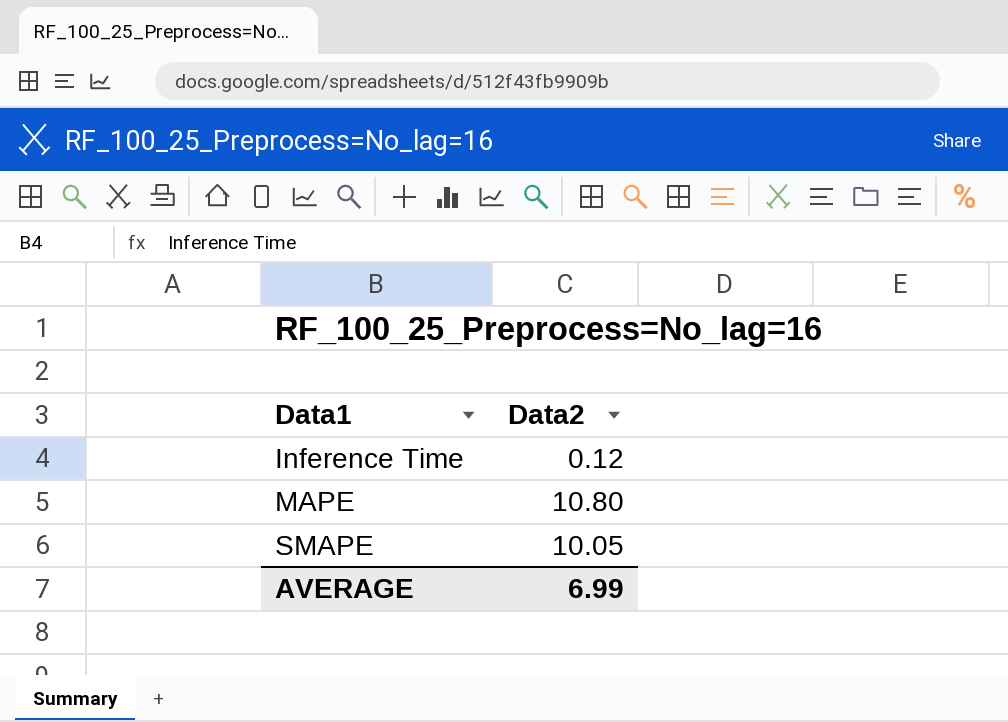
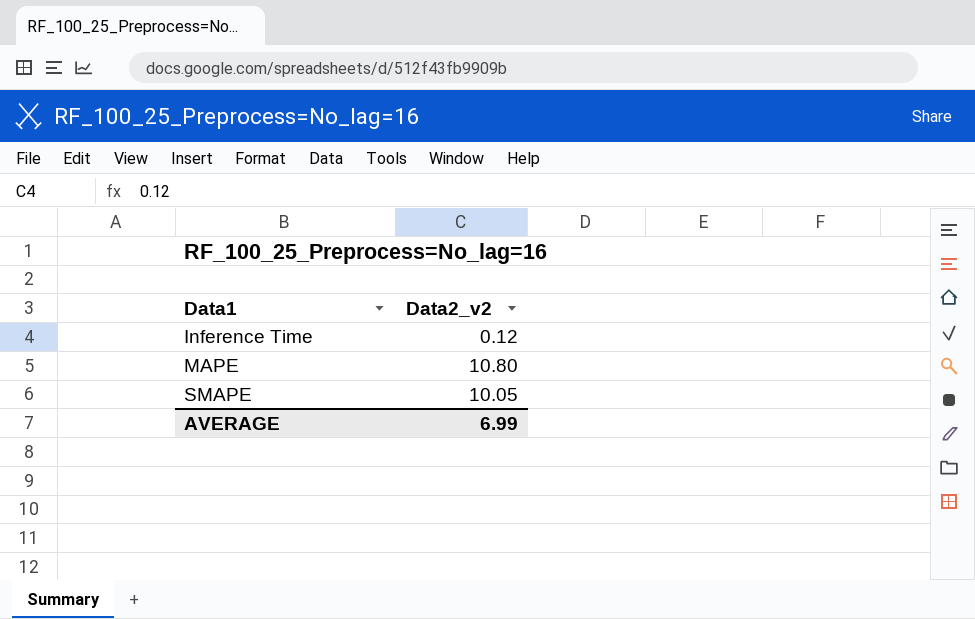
column name: Data2 -> Data2_v2

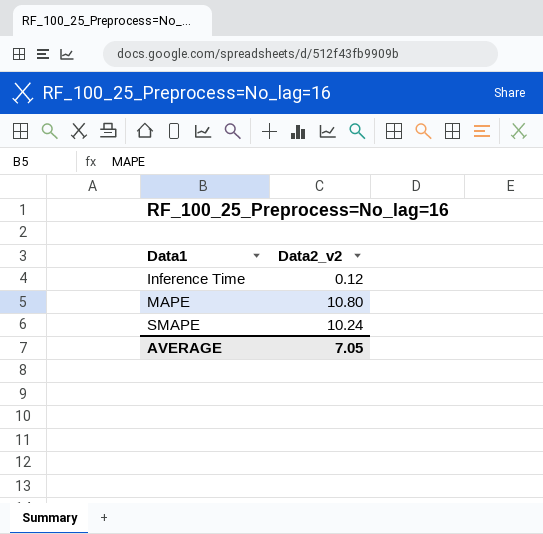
SMAPE | Data2_v2: 10.05 -> 10.24
AVERAGE | Data2_v2: 6.99 -> 7.05

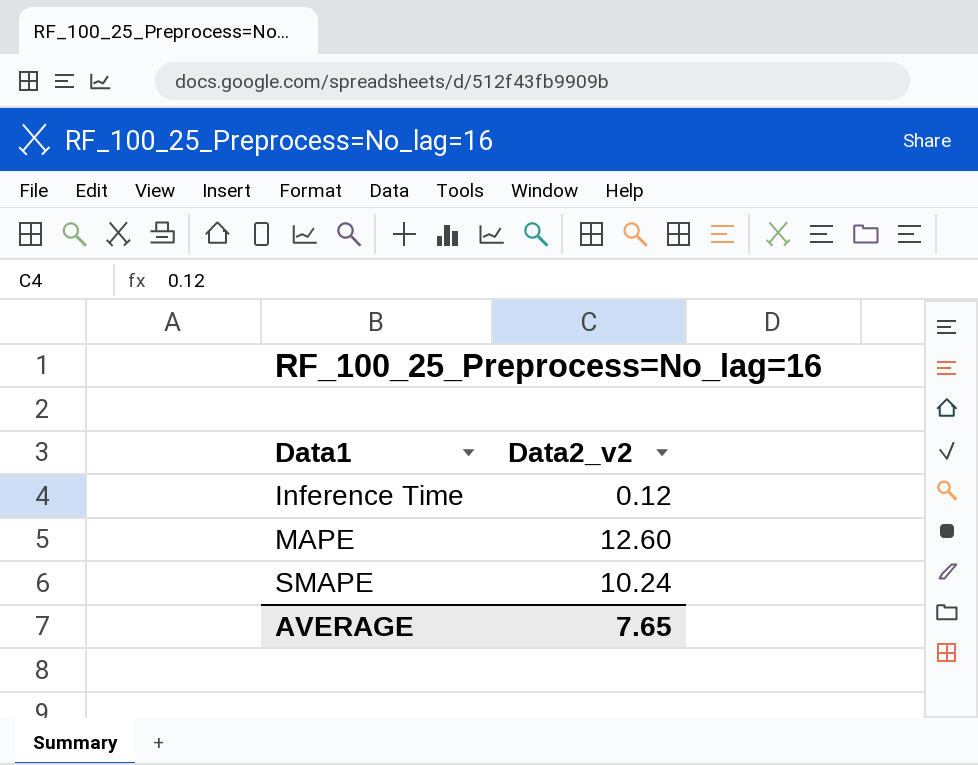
MAPE | Data2_v2: 10.80 -> 12.60
AVERAGE | Data2_v2: 7.05 -> 7.65

